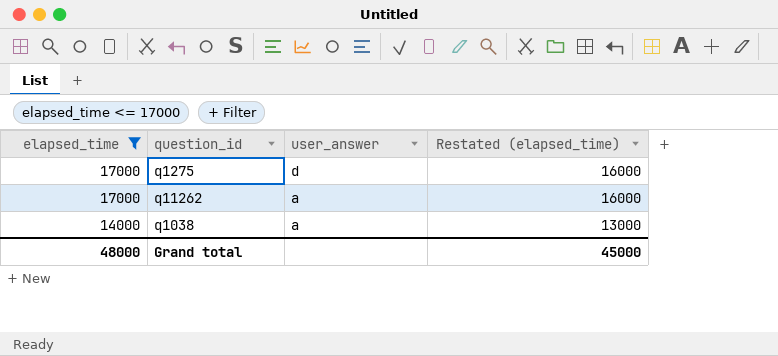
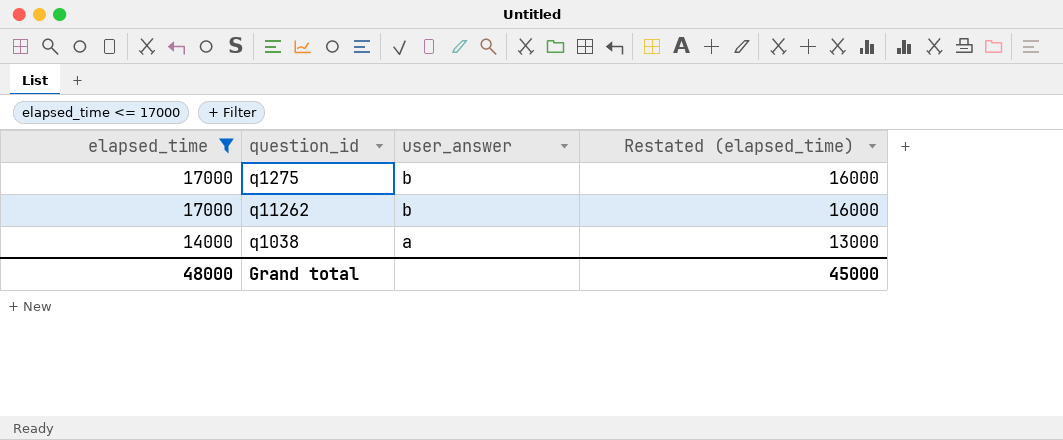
q1275 | user_answer: d -> b
q11262 | user_answer: a -> b

